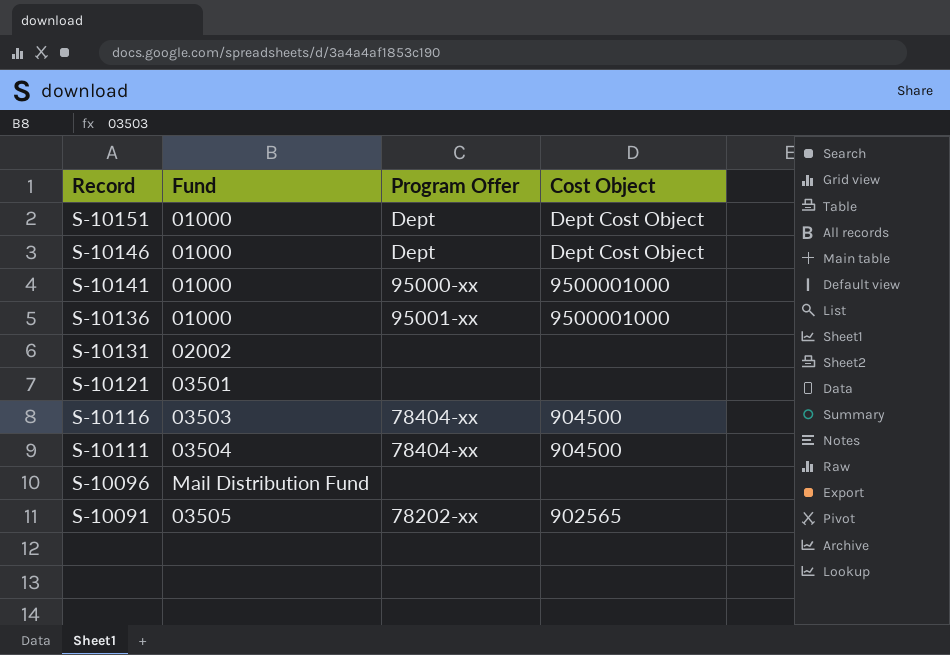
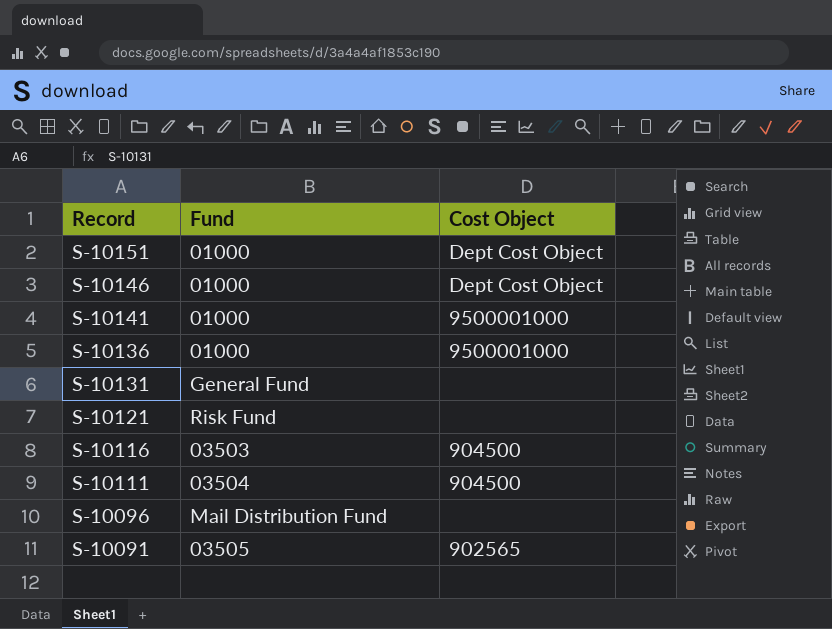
column Program Offer | position: 3 -> none
S-10131 | Fund: 02002 -> General Fund
S-10121 | Fund: 03501 -> Risk Fund

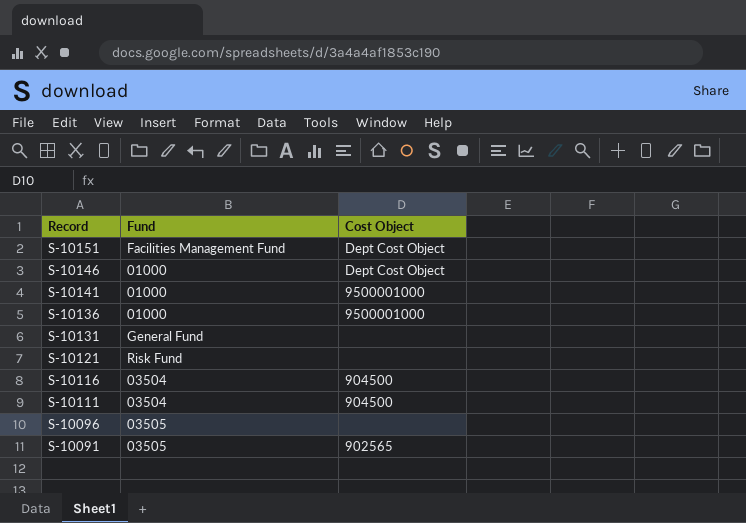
S-10151 | Fund: 01000 -> Facilities Management Fund
S-10116 | Fund: 03503 -> 03504
S-10096 | Fund: Mail Distribution Fund -> 03505

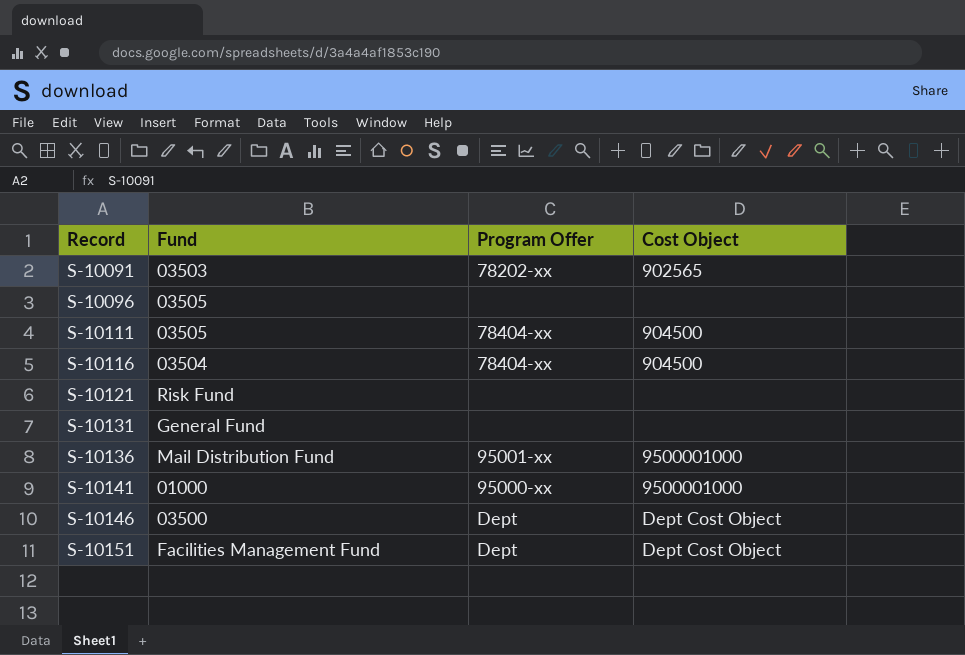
row order: Record descending -> Record ascending
column Program Offer | position: none -> 3
S-10091 | Fund: 03505 -> 03503
S-10111 | Fund: 03504 -> 03505
S-10136 | Fund: 01000 -> Mail Distribution Fund
S-10146 | Fund: 01000 -> 03500

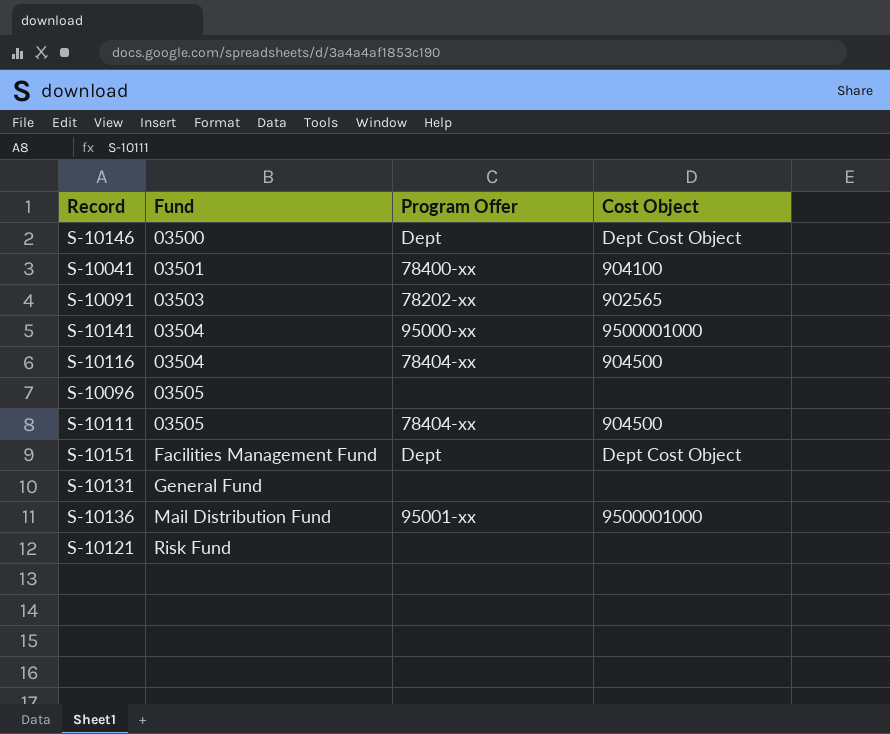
row order: Record ascending -> Fund ascending
row S-10041: none -> 03501 | 78400-xx | 904100
S-10141 | Fund: 01000 -> 03504

